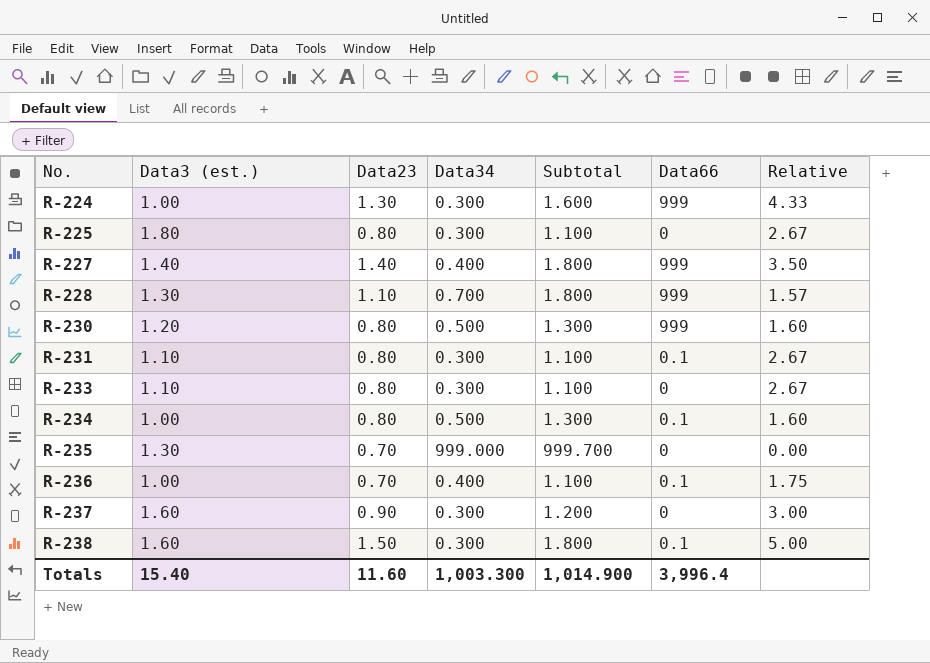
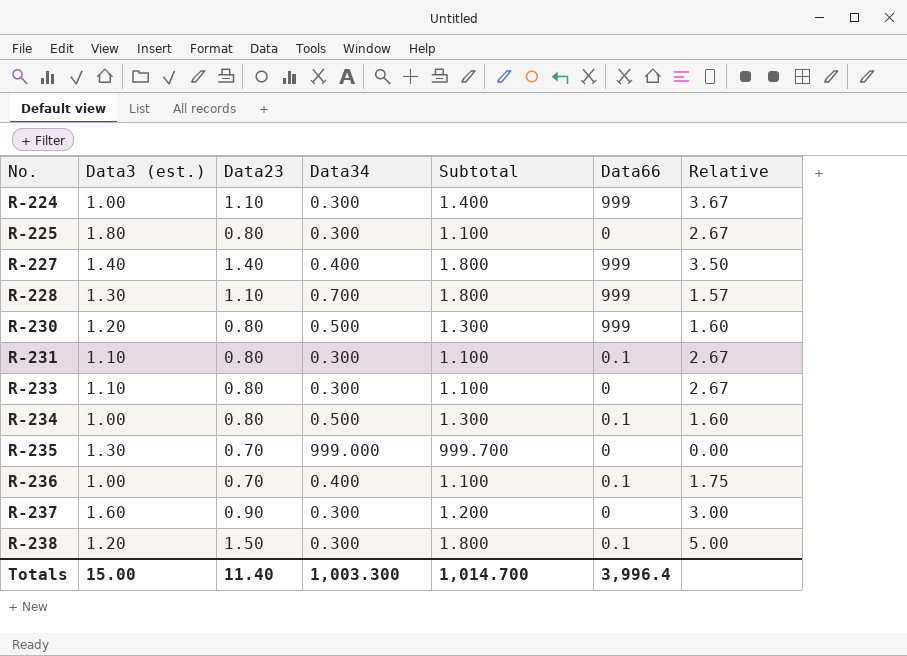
R-224 | Data23: 1.30 -> 1.10
R-224 | Subtotal: 1.600 -> 1.400
R-224 | Relative: 4.33 -> 3.67
R-238 | Data3 (est.): 1.60 -> 1.20
Totals | Data3 (est.): 15.40 -> 15.00
Totals | Data23: 11.60 -> 11.40
Totals | Subtotal: 1,014.900 -> 1,014.700

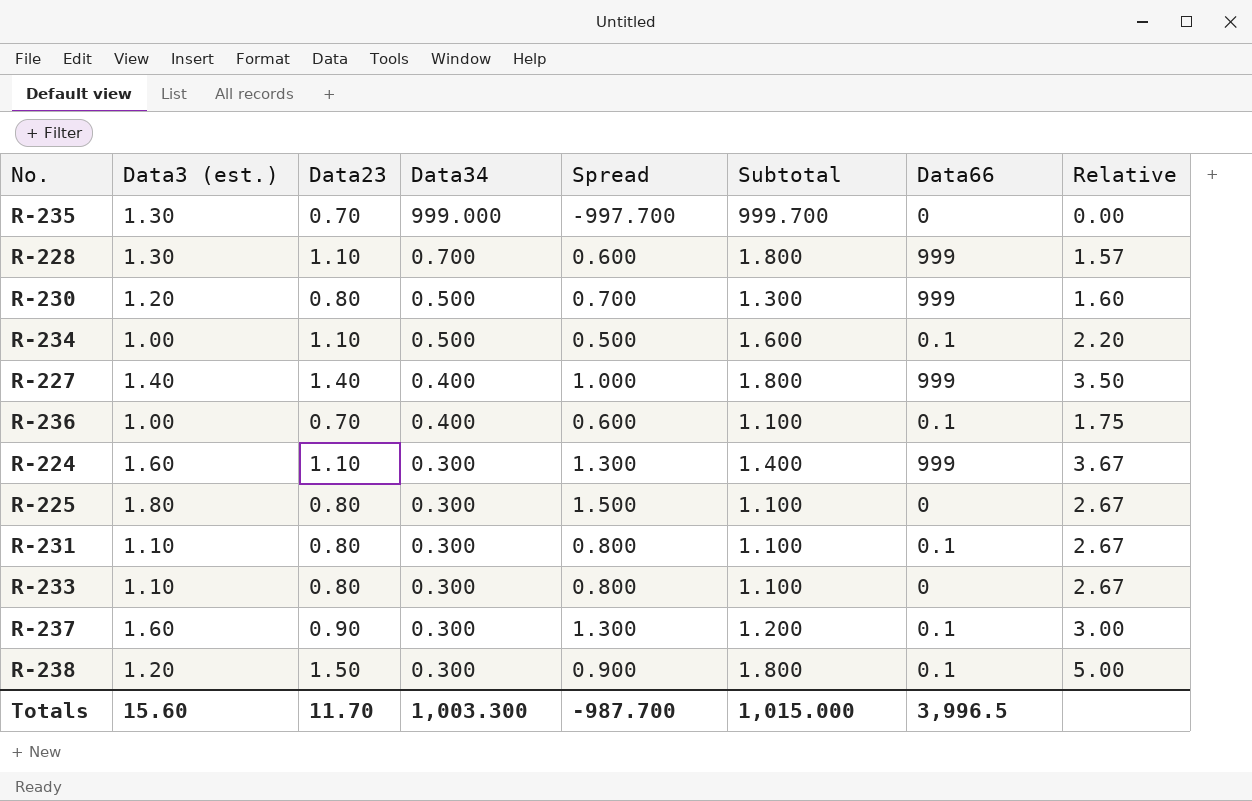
row order: No. ascending -> Data34 descending
column Spread | formula: none -> [Data3 (est.)] - [Data34]
R-234 | Data23: 0.80 -> 1.10
R-234 | Subtotal: 1.300 -> 1.600
R-234 | Relative: 1.60 -> 2.20
R-224 | Data3 (est.): 1.00 -> 1.60
R-237 | Data66: 0 -> 0.1
Totals | Data3 (est.): 15.00 -> 15.60
Totals | Data23: 11.40 -> 11.70
Totals | Subtotal: 1,014.700 -> 1,015.000
Totals | Data66: 3,996.4 -> 3,996.5

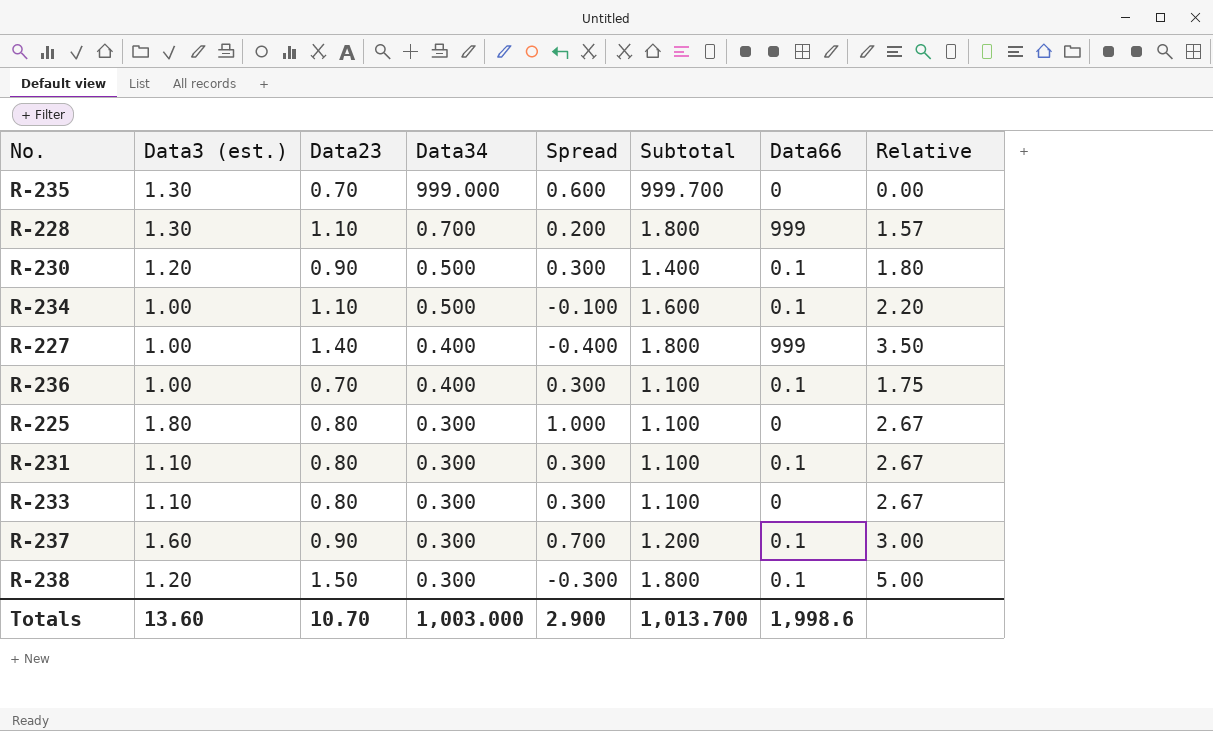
column Spread | formula: [Data3 (est.)] - [Data34] -> [Data3 (est.)] - [Data23]
row R-224: 1.60 | 1.10 | 0.300 | 1.300 | 1.400 | 999 | 3.67 -> none
R-230 | Data23: 0.80 -> 0.90
R-230 | Subtotal: 1.300 -> 1.400
R-230 | Data66: 999 -> 0.1
R-230 | Relative: 1.60 -> 1.80
R-227 | Data3 (est.): 1.40 -> 1.00
Totals | Data3 (est.): 15.60 -> 13.60
Totals | Data23: 11.70 -> 10.70
Totals | Data34: 1,003.300 -> 1,003.000
Totals | Spread: -987.700 -> 2.900
Totals | Subtotal: 1,015.000 -> 1,013.700
Totals | Data66: 3,996.5 -> 1,998.6

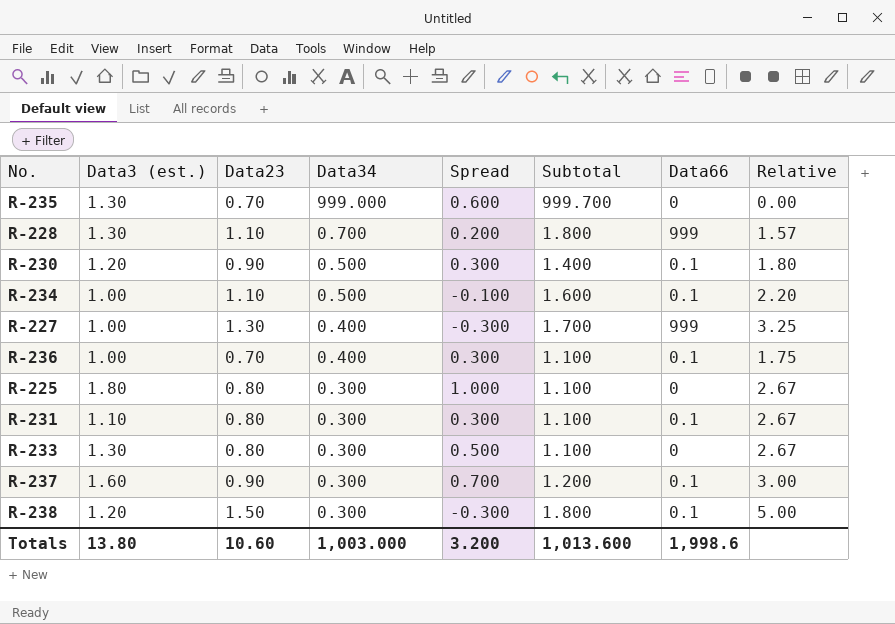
R-227 | Data23: 1.40 -> 1.30
R-227 | Spread: -0.400 -> -0.300
R-227 | Subtotal: 1.800 -> 1.700
R-227 | Relative: 3.50 -> 3.25
R-233 | Data3 (est.): 1.10 -> 1.30
R-233 | Spread: 0.300 -> 0.500
Totals | Data3 (est.): 13.60 -> 13.80
Totals | Data23: 10.70 -> 10.60
Totals | Spread: 2.900 -> 3.200
Totals | Subtotal: 1,013.700 -> 1,013.600

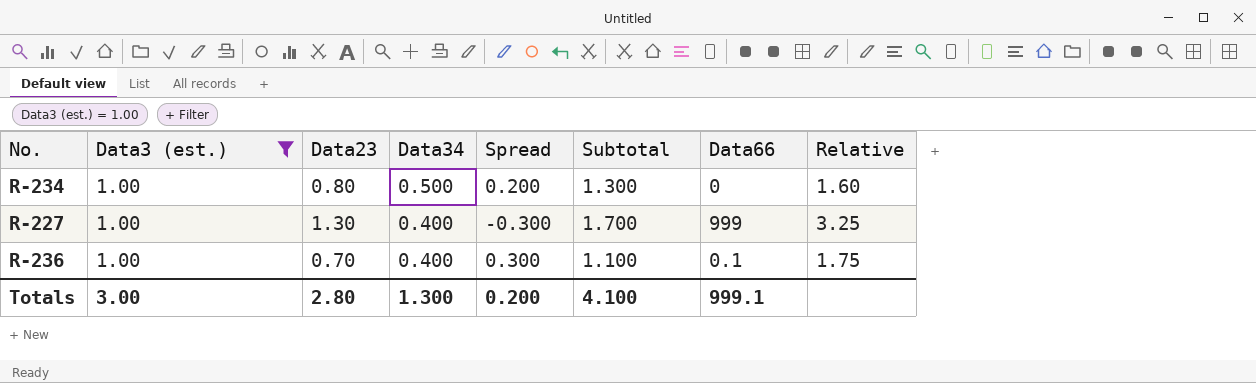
filter: none -> Data3 (est.) = 1.00
R-234 | Data23: 1.10 -> 0.80
R-234 | Spread: -0.100 -> 0.200
R-234 | Subtotal: 1.600 -> 1.300
R-234 | Data66: 0.1 -> 0
R-234 | Relative: 2.20 -> 1.60
Totals | Data3 (est.): 13.80 -> 3.00
Totals | Data23: 10.60 -> 2.80
Totals | Data34: 1,003.000 -> 1.300
Totals | Spread: 3.200 -> 0.200
Totals | Subtotal: 1,013.600 -> 4.100
Totals | Data66: 1,998.6 -> 999.1

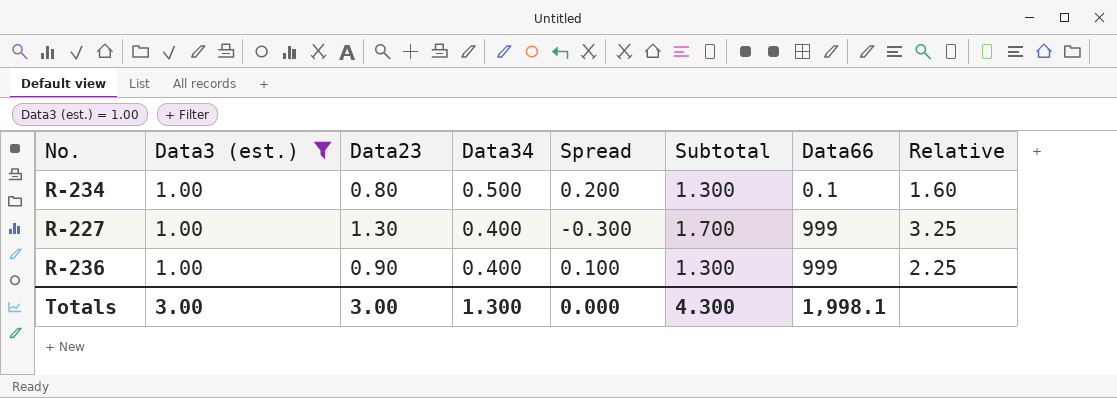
R-234 | Data66: 0 -> 0.1
R-236 | Data23: 0.70 -> 0.90
R-236 | Spread: 0.300 -> 0.100
R-236 | Subtotal: 1.100 -> 1.300
R-236 | Data66: 0.1 -> 999
R-236 | Relative: 1.75 -> 2.25
Totals | Data23: 2.80 -> 3.00
Totals | Spread: 0.200 -> 0.000
Totals | Subtotal: 4.100 -> 4.300
Totals | Data66: 999.1 -> 1,998.1

